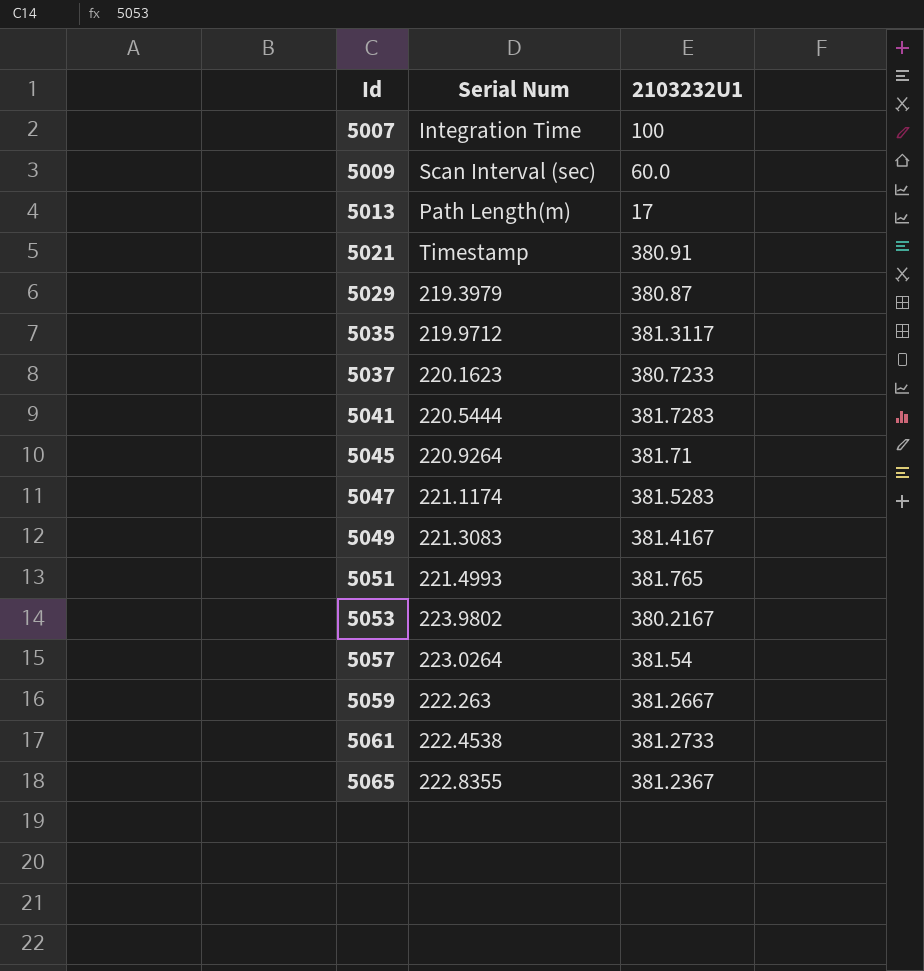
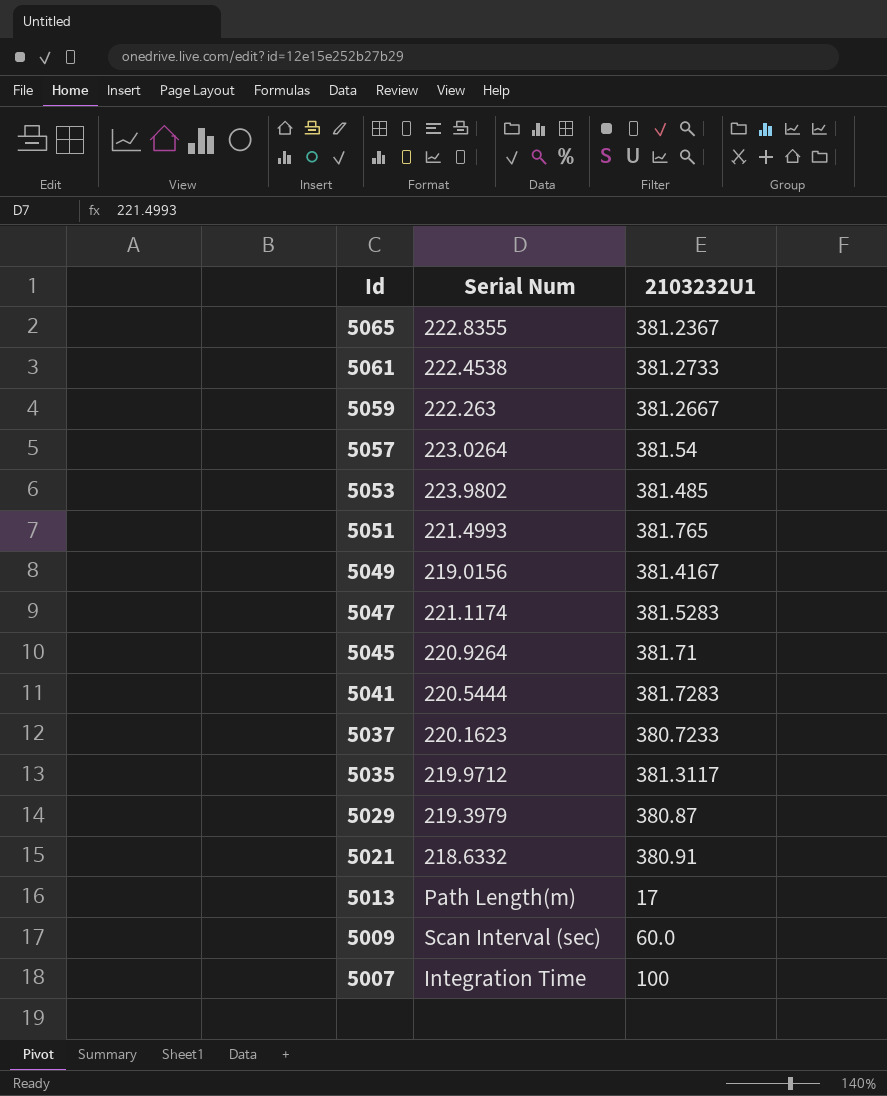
row order: Id ascending -> Id descending
5053 | 2103232U1: 380.2167 -> 381.485
5049 | Serial Num: 221.3083 -> 219.0156
5021 | Serial Num: Timestamp -> 218.6332

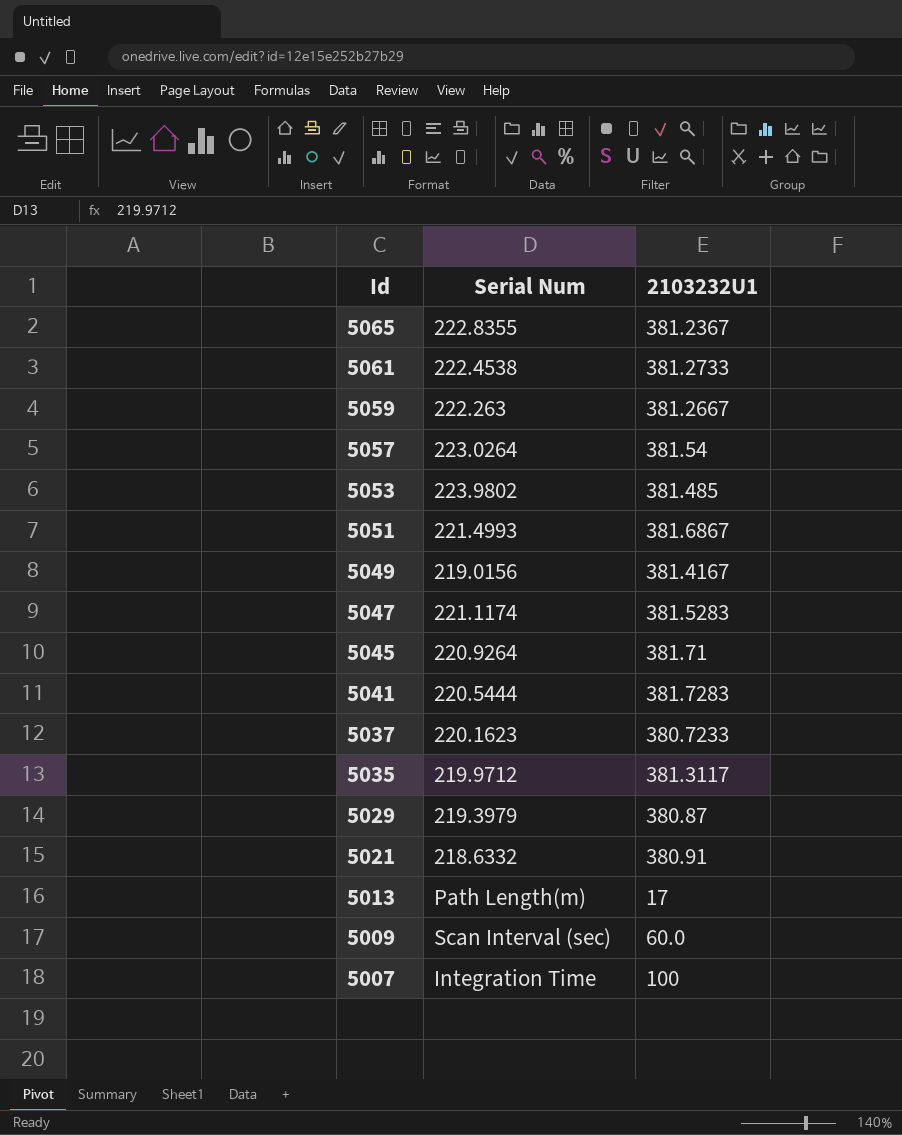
5051 | 2103232U1: 381.765 -> 381.6867

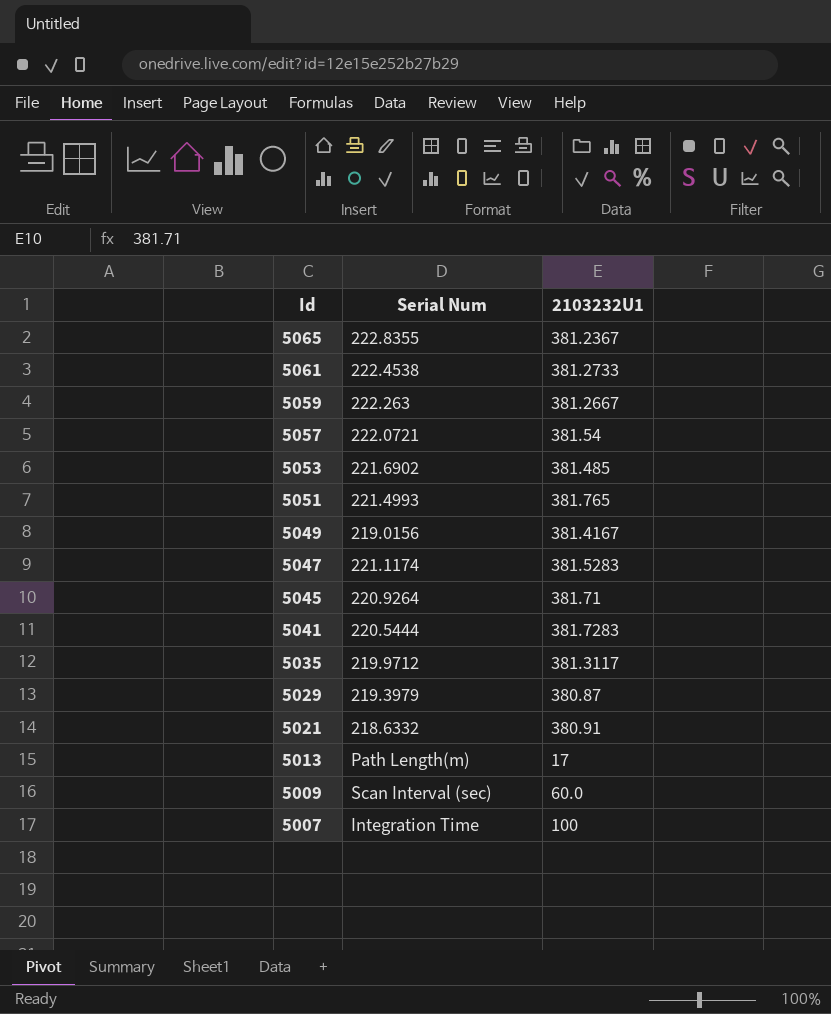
row 5037: 220.1623 | 380.7233 -> none
5057 | Serial Num: 223.0264 -> 222.0721
5053 | Serial Num: 223.9802 -> 221.6902
5051 | 2103232U1: 381.6867 -> 381.765

